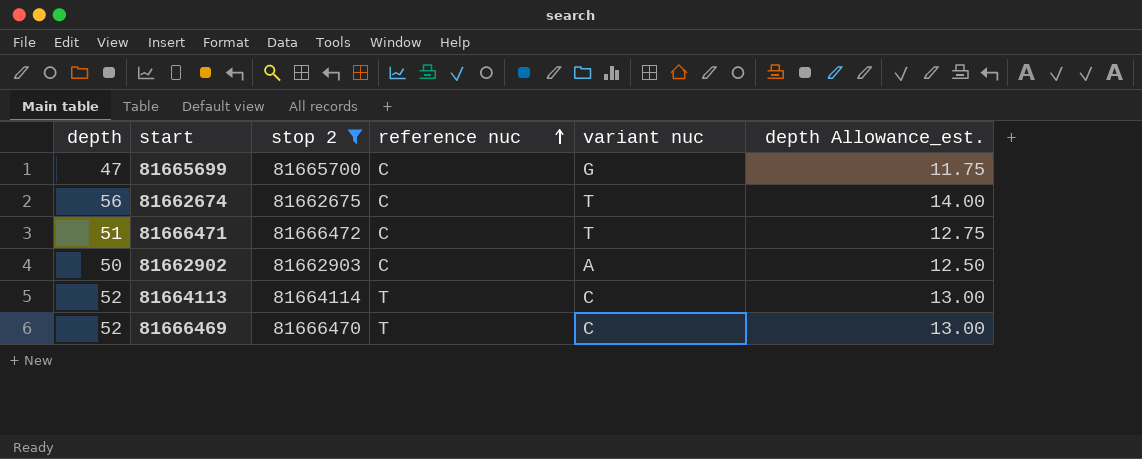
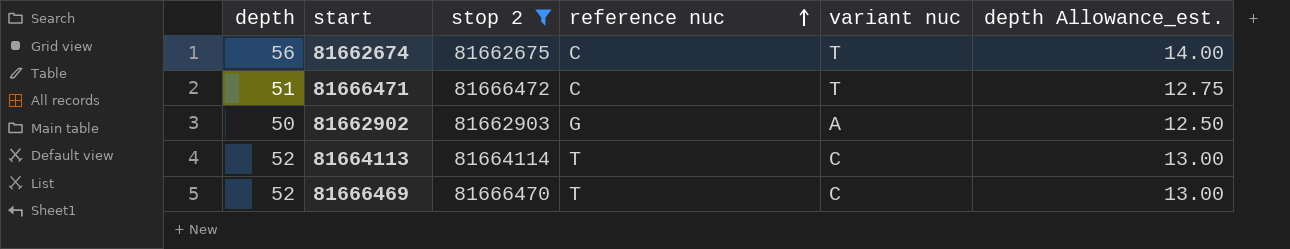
row 81665699: 47 | 81665700 | C | G | 11.75 -> none
81662902 | reference nuc: C -> G

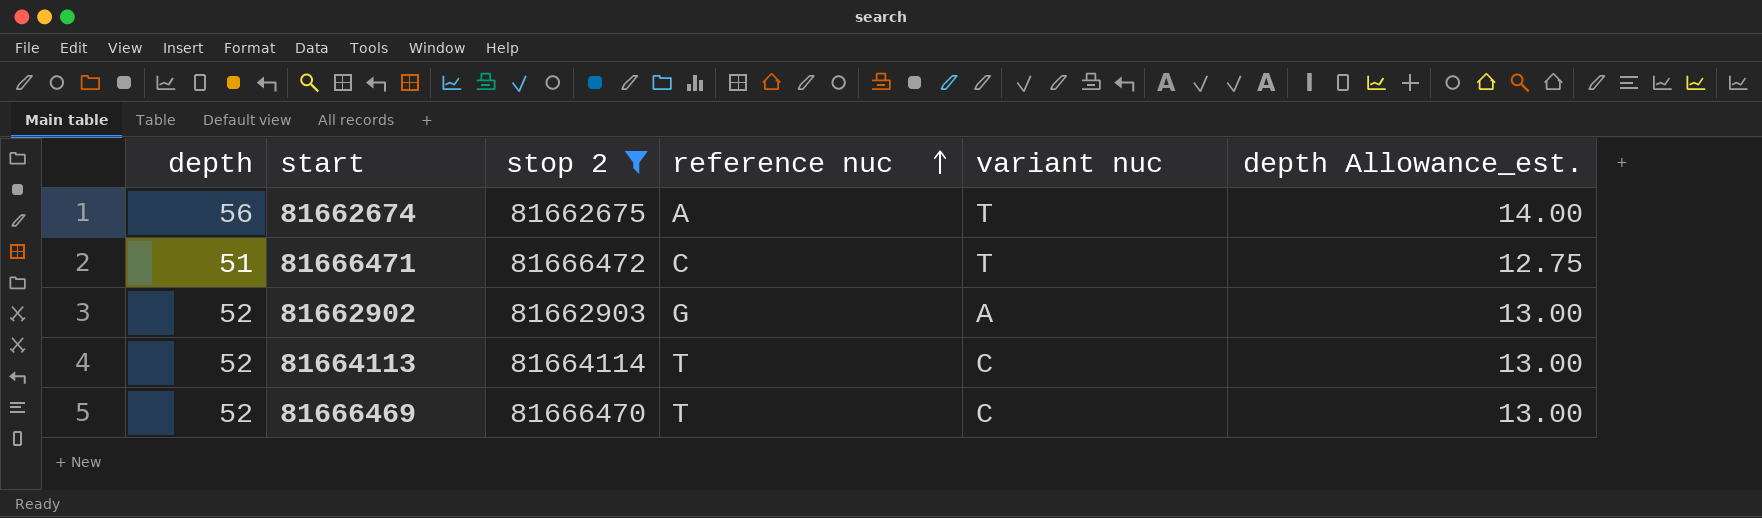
81662674 | reference nuc: C -> A
81662902 | depth: 50 -> 52
81662902 | depth Allowance_est.: 12.50 -> 13.00

